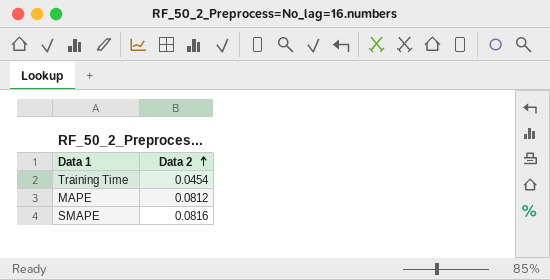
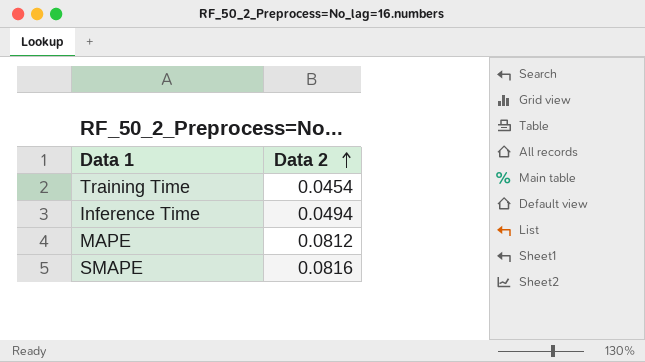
row Inference Time: none -> 0.0494

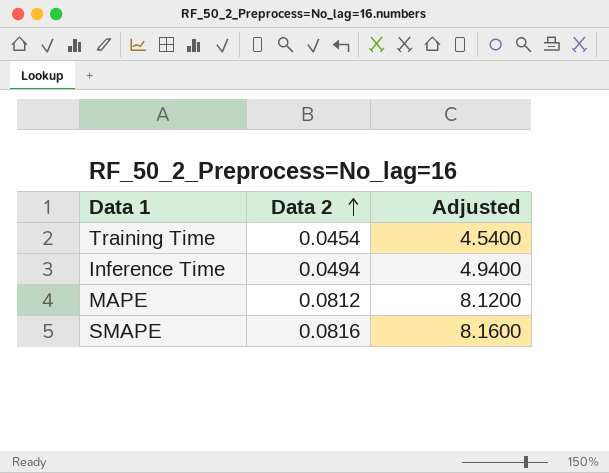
column Adjusted | formula: none -> [Data 2] * 100

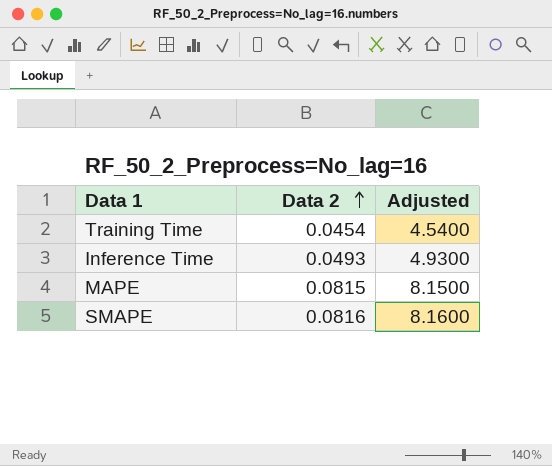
Inference Time | Data 2: 0.0494 -> 0.0493
Inference Time | Adjusted: 4.9400 -> 4.9300
MAPE | Data 2: 0.0812 -> 0.0815
MAPE | Adjusted: 8.1200 -> 8.1500

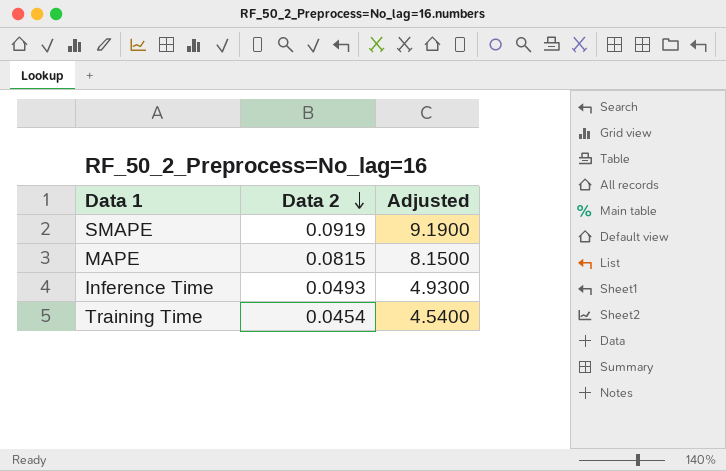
row order: Data 2 ascending -> Data 2 descending
SMAPE | Data 2: 0.0816 -> 0.0919
SMAPE | Adjusted: 8.1600 -> 9.1900

